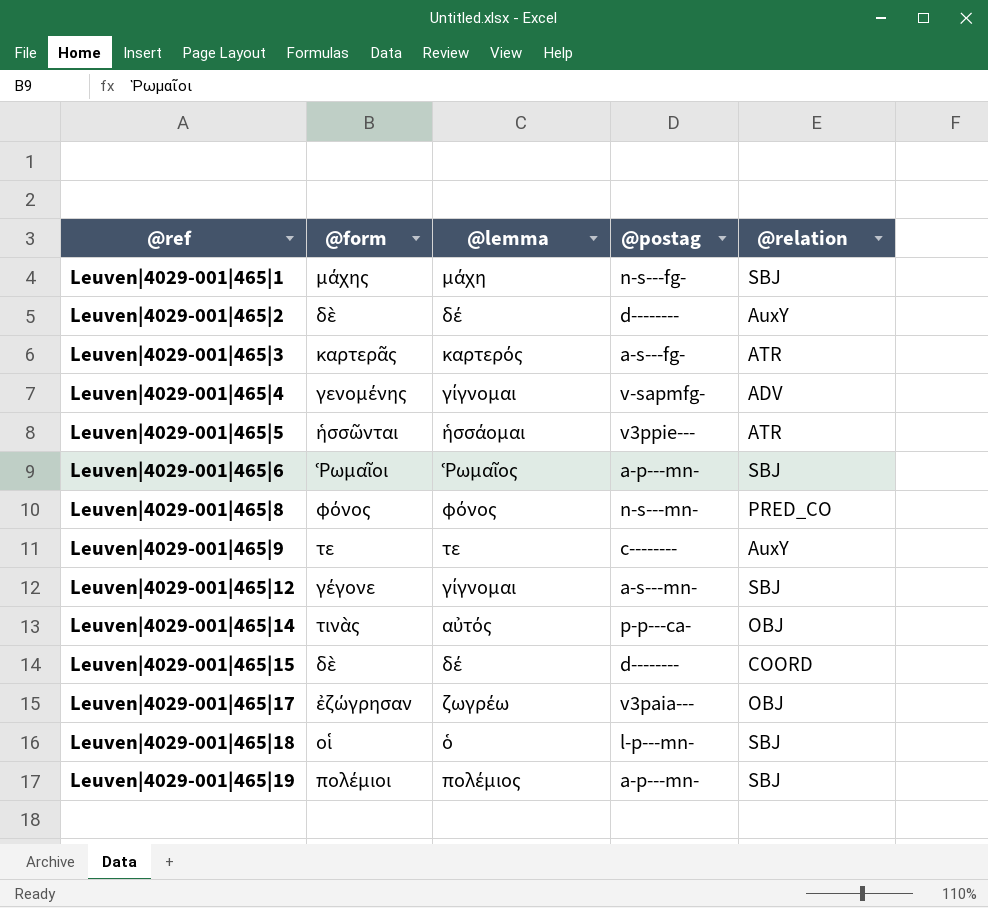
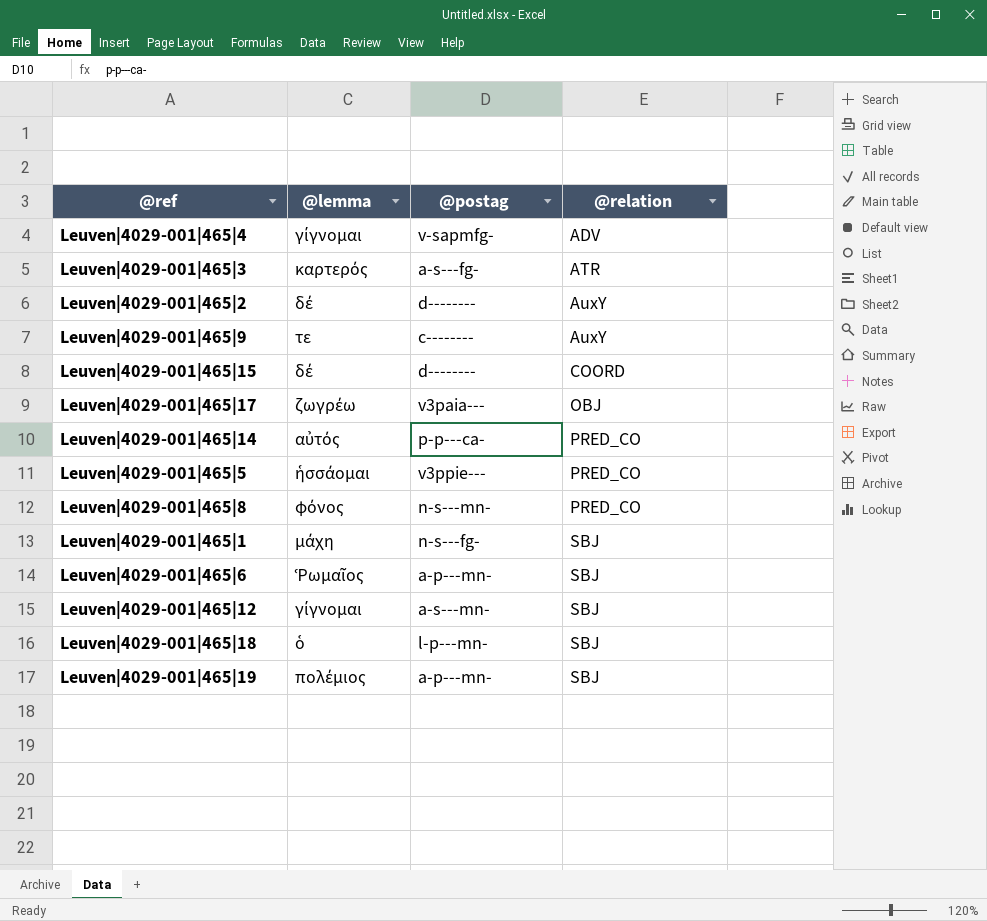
row order: @ref ascending -> @relation ascending
column @form | position: 2 -> none
Leuven|4029-001|465|14 | @relation: OBJ -> PRED_CO
Leuven|4029-001|465|5 | @relation: ATR -> PRED_CO

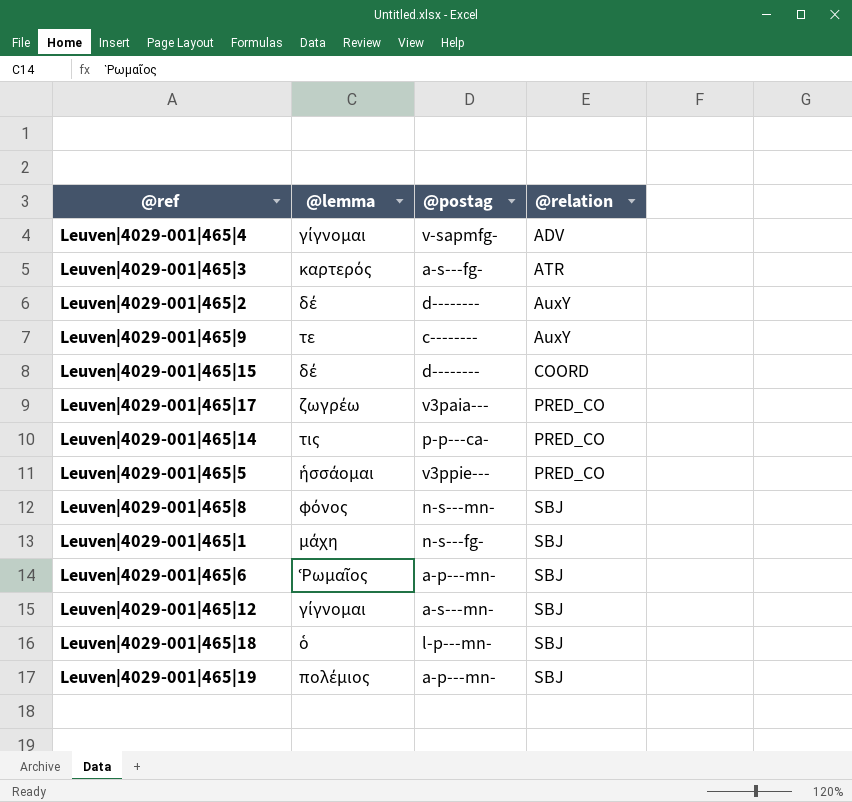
Leuven|4029-001|465|17 | @relation: OBJ -> PRED_CO
Leuven|4029-001|465|14 | @lemma: αὐτός -> τις
Leuven|4029-001|465|8 | @relation: PRED_CO -> SBJ

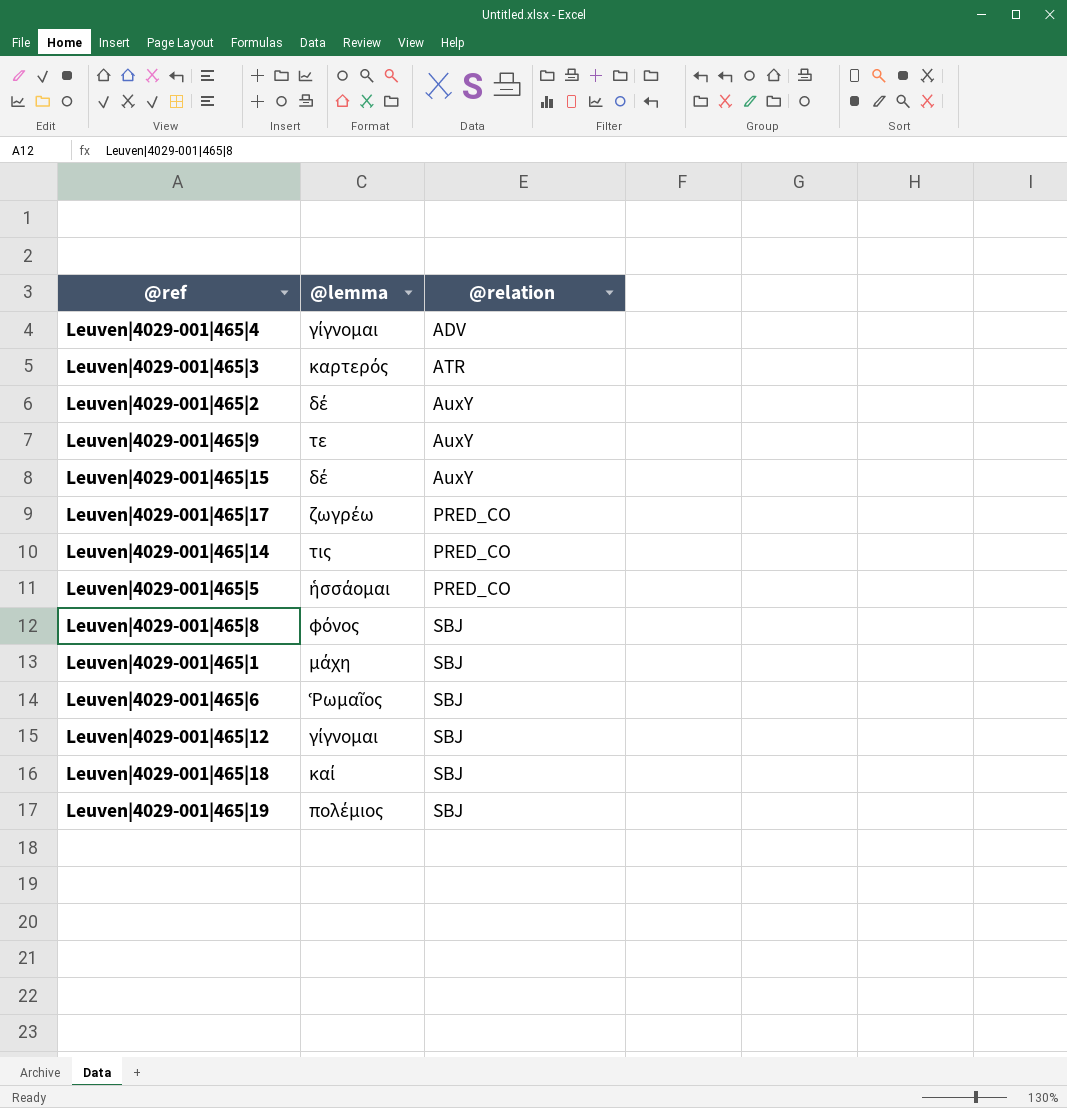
column @postag | position: 3 -> none
Leuven|4029-001|465|15 | @relation: COORD -> AuxY
Leuven|4029-001|465|18 | @lemma: ὁ -> καί

